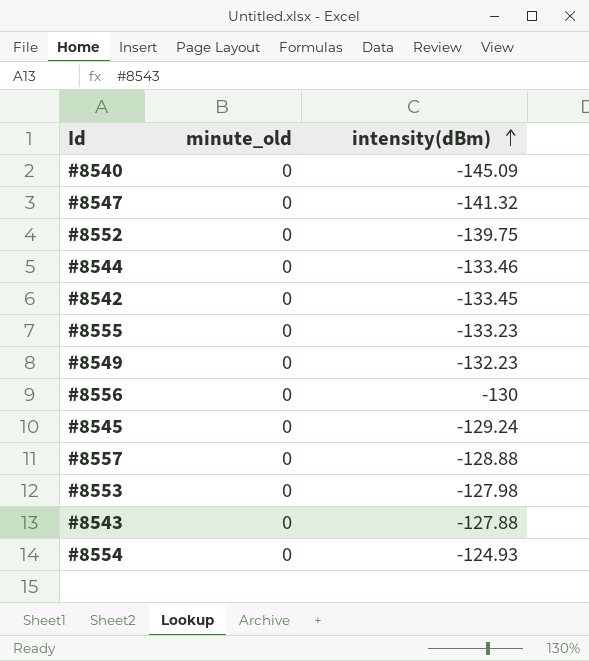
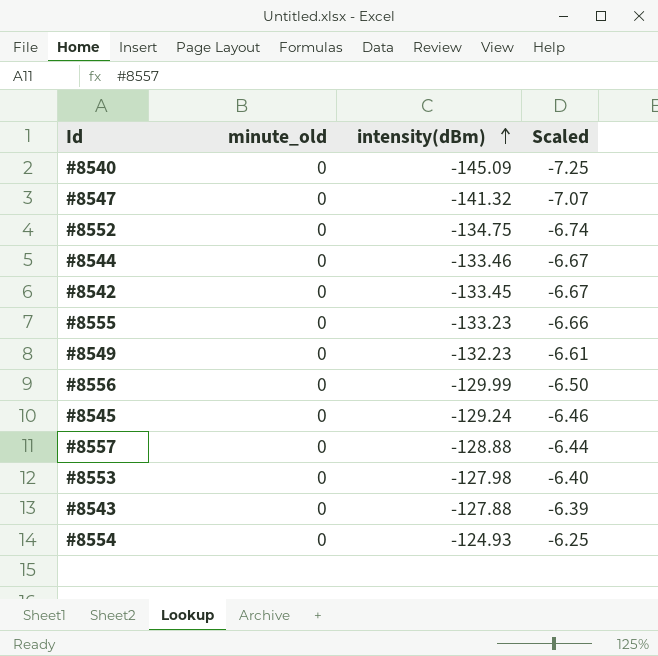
column Scaled | formula: none -> [intensity(dBm)] * 0.05
#8552 | intensity(dBm): -139.75 -> -134.75
#8556 | intensity(dBm): -130 -> -129.99

